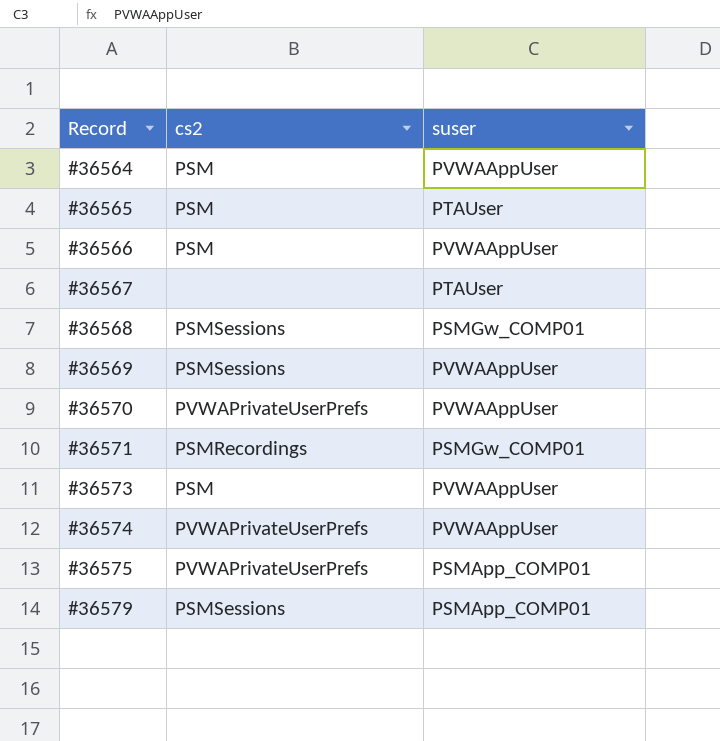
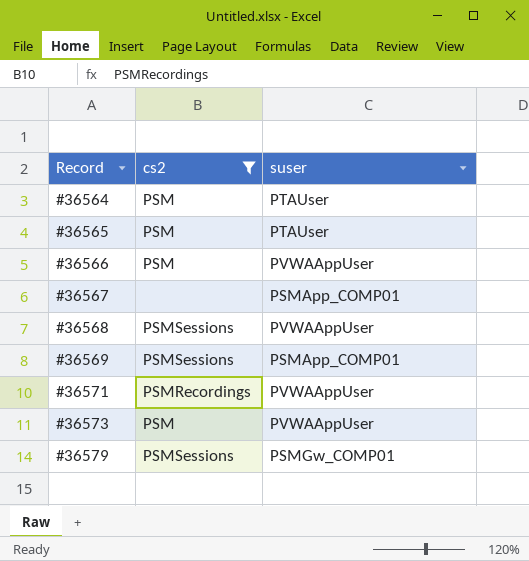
filter: none -> cs2 != PVWAPrivateUserPrefs
#36564 | suser: PVWAAppUser -> PTAUser
#36567 | suser: PTAUser -> PSMApp_COMP01
#36568 | suser: PSMGw_COMP01 -> PVWAAppUser
#36569 | suser: PVWAAppUser -> PSMApp_COMP01
#36571 | suser: PSMGw_COMP01 -> PVWAAppUser
#36579 | suser: PSMApp_COMP01 -> PSMGw_COMP01

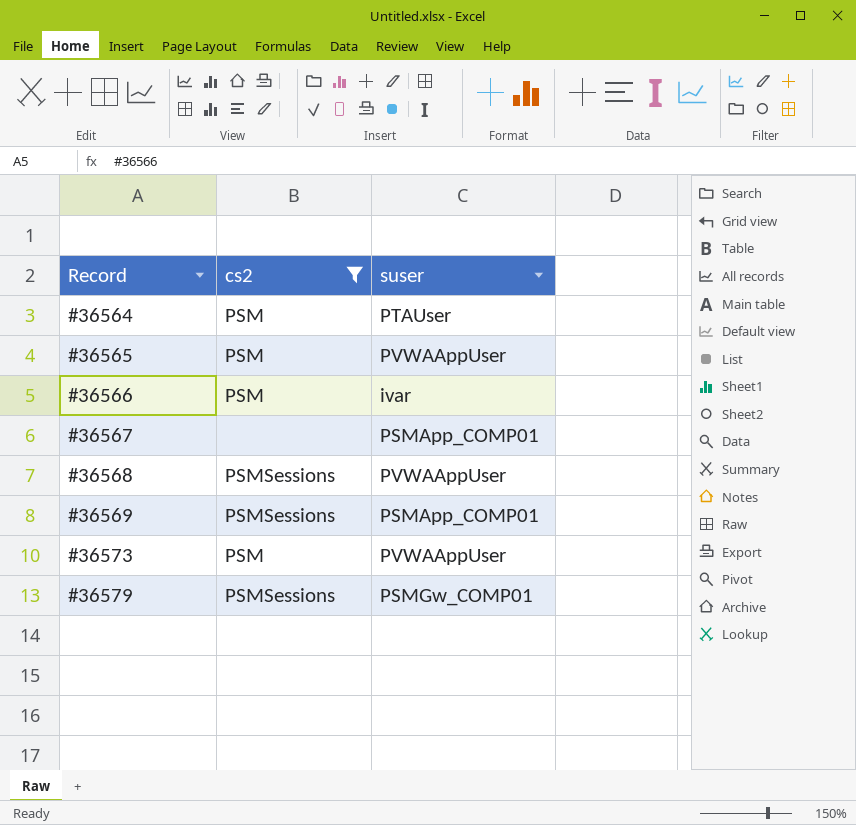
row #36571: PSMRecordings | PVWAAppUser -> none
#36565 | suser: PTAUser -> PVWAAppUser
#36566 | suser: PVWAAppUser -> ivar

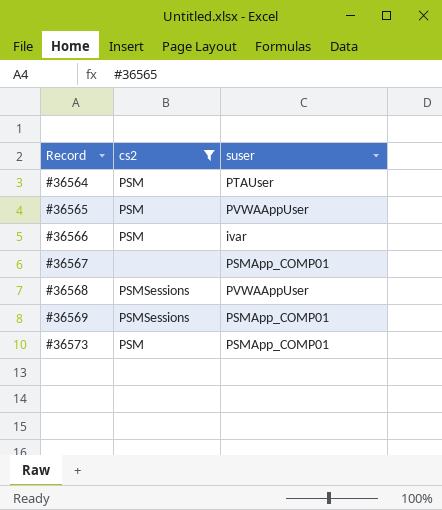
row #36579: PSMSessions | PSMGw_COMP01 -> none
#36573 | suser: PVWAAppUser -> PSMApp_COMP01

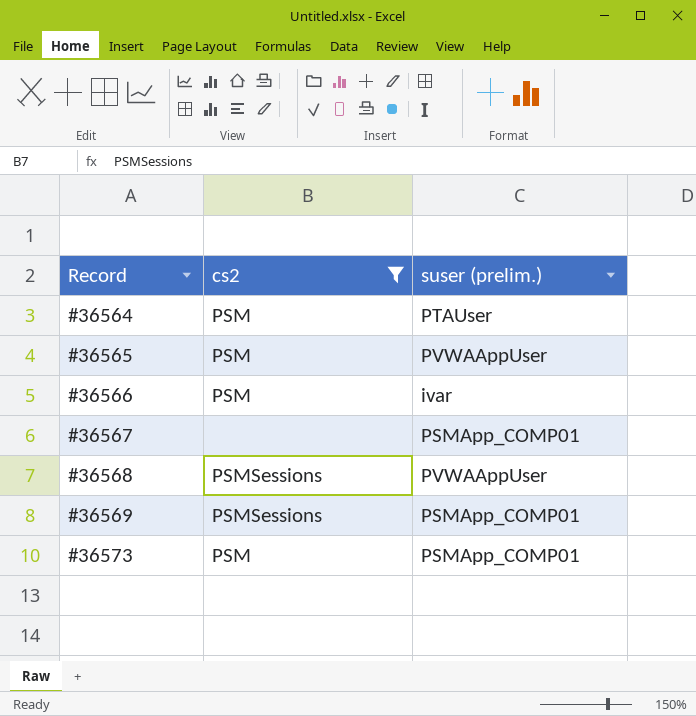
column name: suser -> suser (prelim.)

